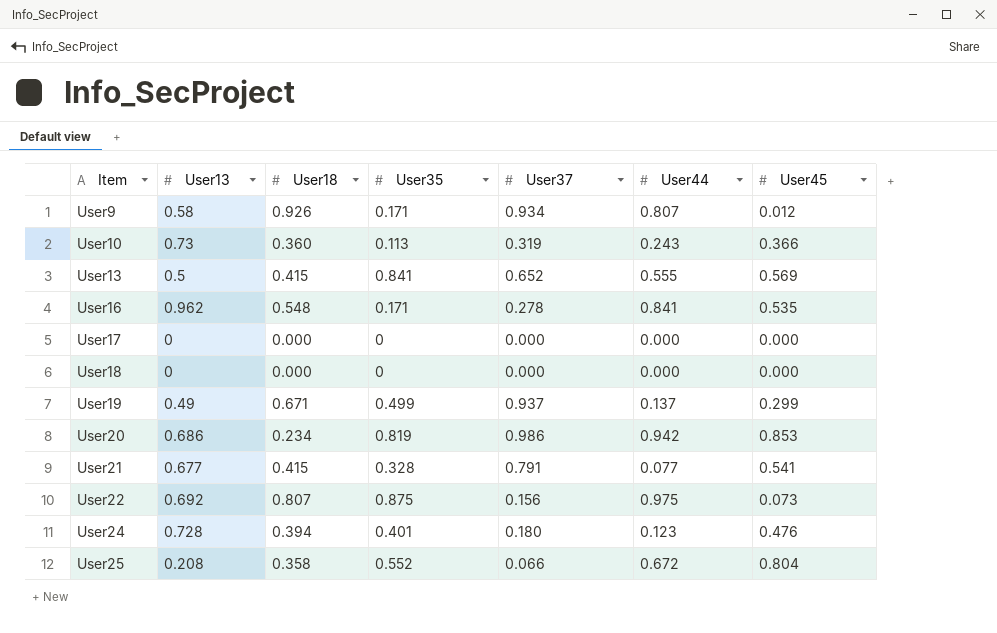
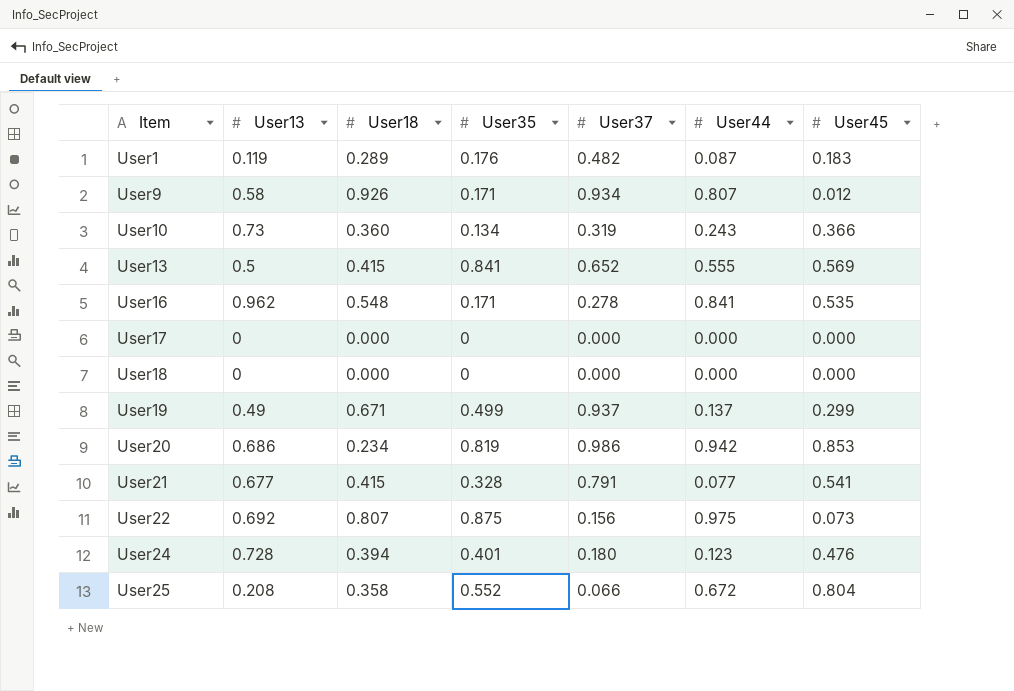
row User1: none -> 0.119 | 0.289 | 0.176 | 0.482 | 0.087 | 0.183
User10 | User35: 0.113 -> 0.134

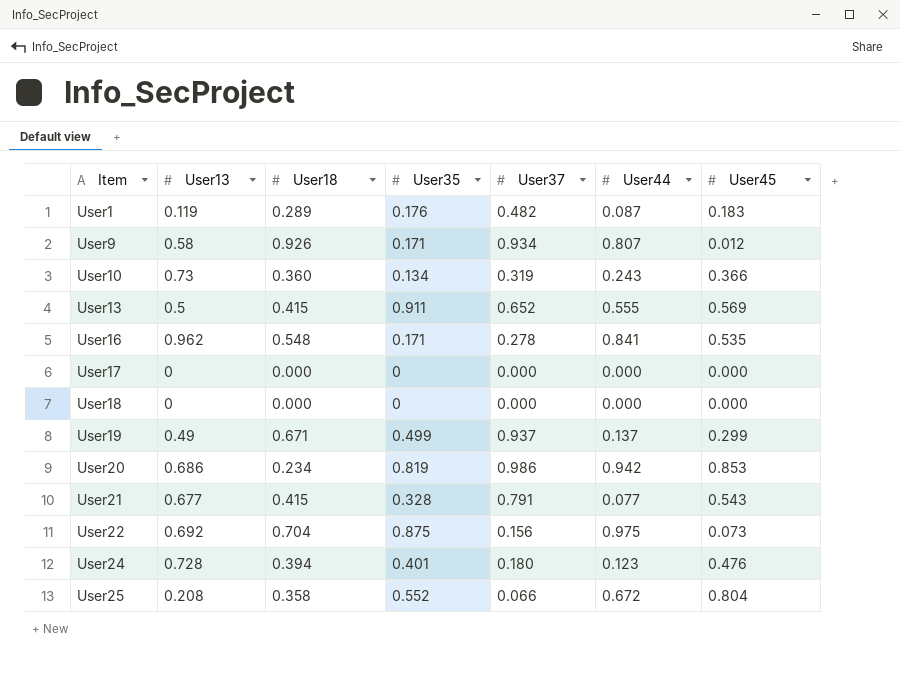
User13 | User35: 0.841 -> 0.911
User21 | User45: 0.541 -> 0.543
User22 | User18: 0.807 -> 0.704

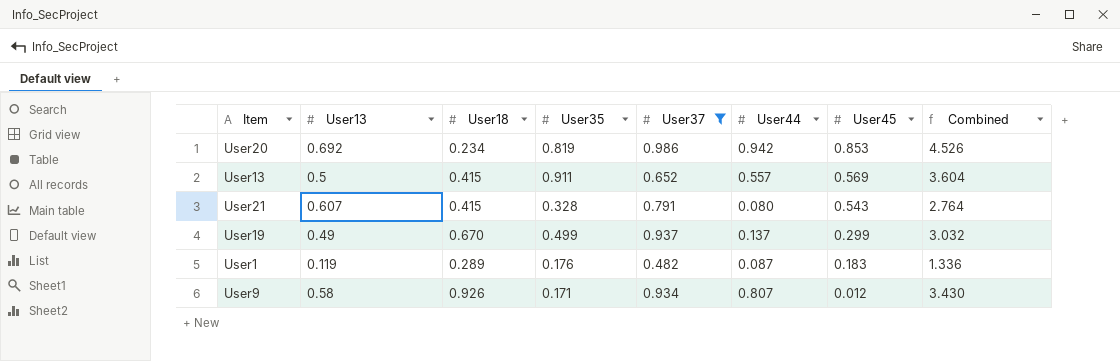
filter: none -> User37 >= 0.482
row order: Item ascending -> User45 descending
column Combined | formula: none -> [User13] + [User18] + [User35] + [User37] + [User44] + [User45]
User20 | User13: 0.686 -> 0.692
User13 | User44: 0.555 -> 0.557
User21 | User13: 0.677 -> 0.607
User21 | User44: 0.077 -> 0.080
User19 | User18: 0.671 -> 0.670

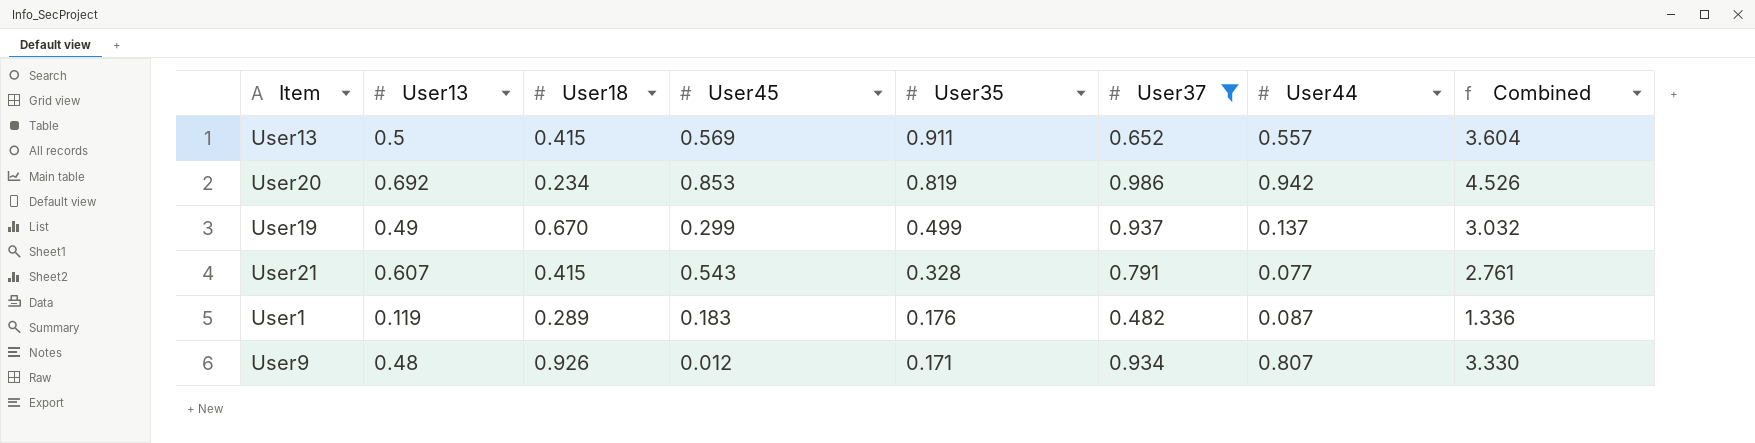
row order: User45 descending -> User35 descending
column User45 | position: 7 -> 4
User21 | User44: 0.080 -> 0.077
User21 | Combined: 2.764 -> 2.761
User9 | User13: 0.58 -> 0.48
User9 | Combined: 3.430 -> 3.330

